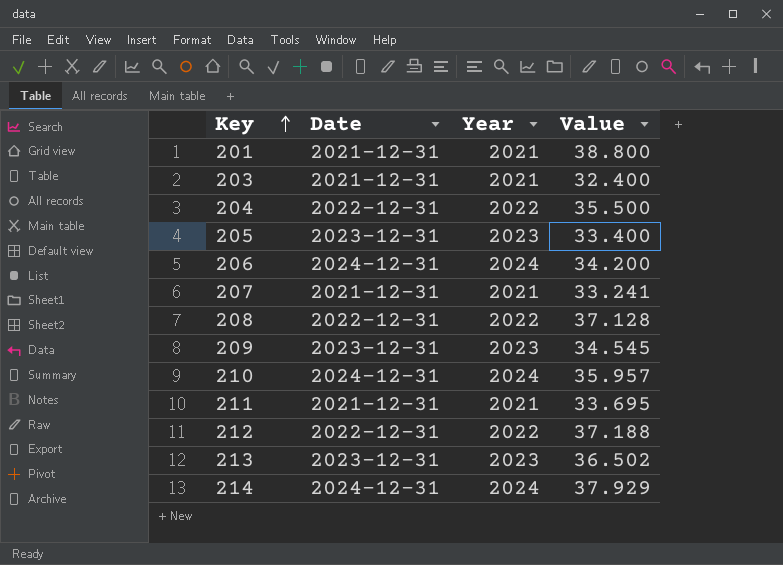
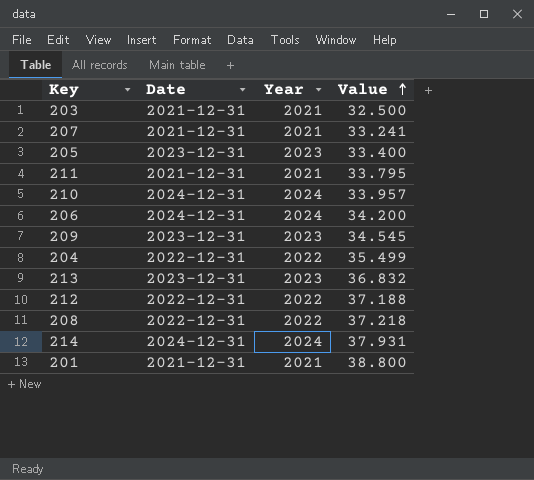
row order: Key ascending -> Value ascending
203 | Value: 32.400 -> 32.500
211 | Value: 33.695 -> 33.795
210 | Value: 35.957 -> 33.957
204 | Value: 35.500 -> 35.499
213 | Value: 36.502 -> 36.832
208 | Value: 37.128 -> 37.218
214 | Value: 37.929 -> 37.931

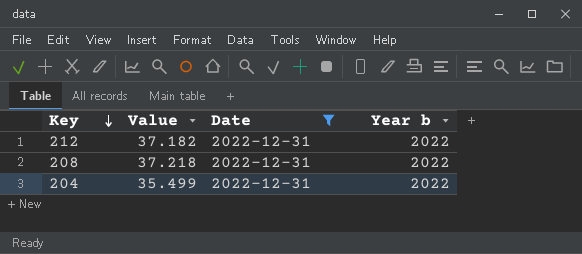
filter: none -> Date = 2022-12-31
row order: Value ascending -> Key descending
column Value | position: 4 -> 2
column name: Year -> Year b
212 | Value: 37.188 -> 37.182

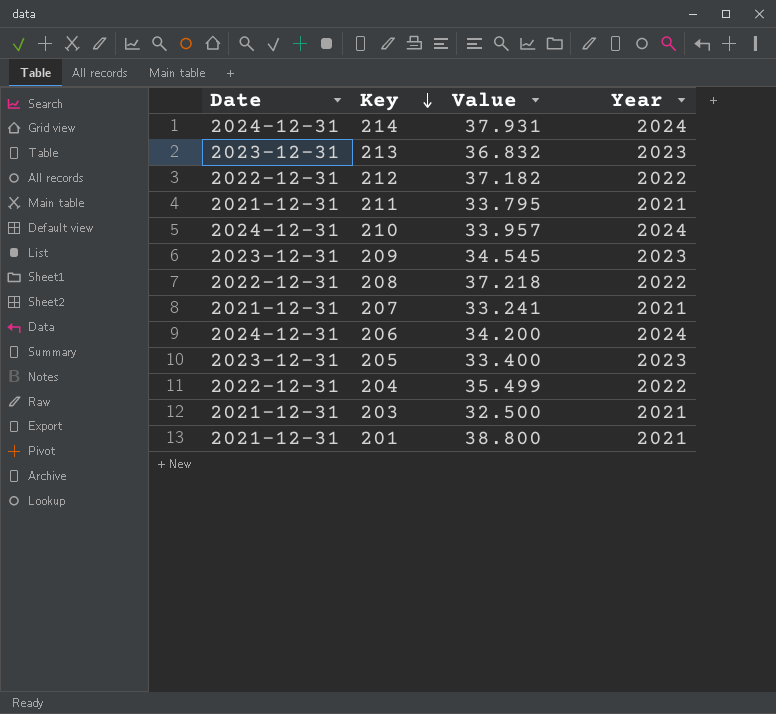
filter: Date = 2022-12-31 -> none
column Date | position: 3 -> 1
column name: Year b -> Year

